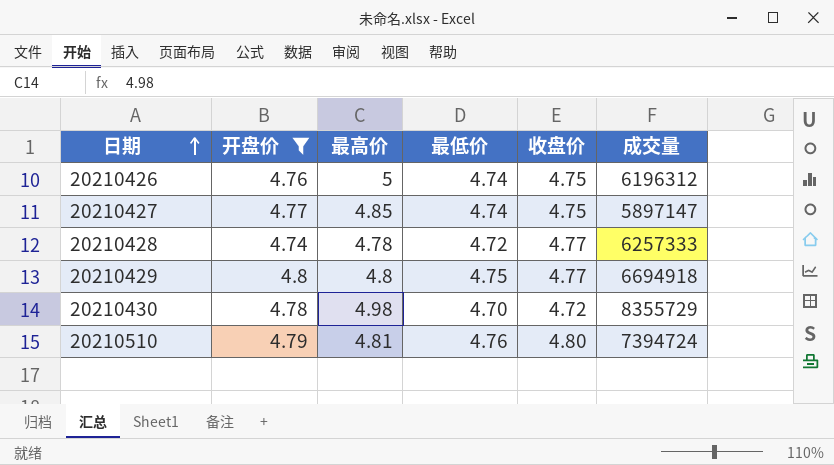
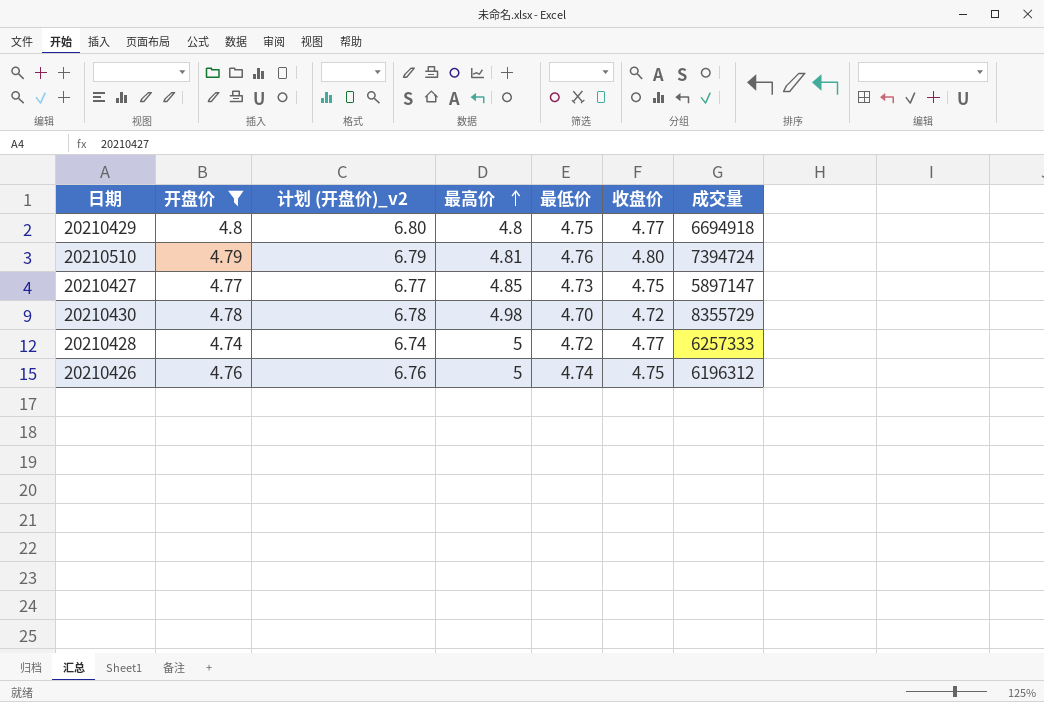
row order: 日期 ascending -> 最高价 ascending
column 计划 (开盘价)_v2 | formula: none -> [开盘价] + 2
20210427 | 最低价: 4.74 -> 4.73
20210428 | 最高价: 4.78 -> 5

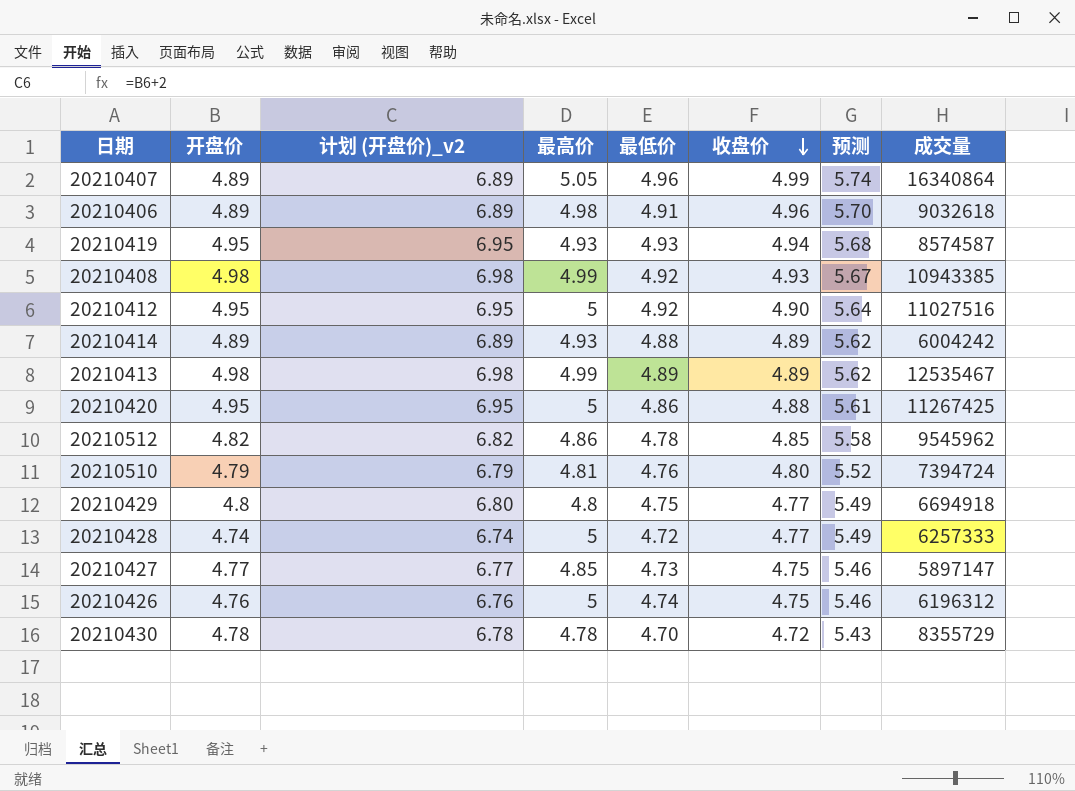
filter: 开盘价 <= 4.8 -> none
row order: 最高价 ascending -> 收盘价 descending
column 预测 | formula: none -> [收盘价] * 1.15
20210430 | 最高价: 4.98 -> 4.78

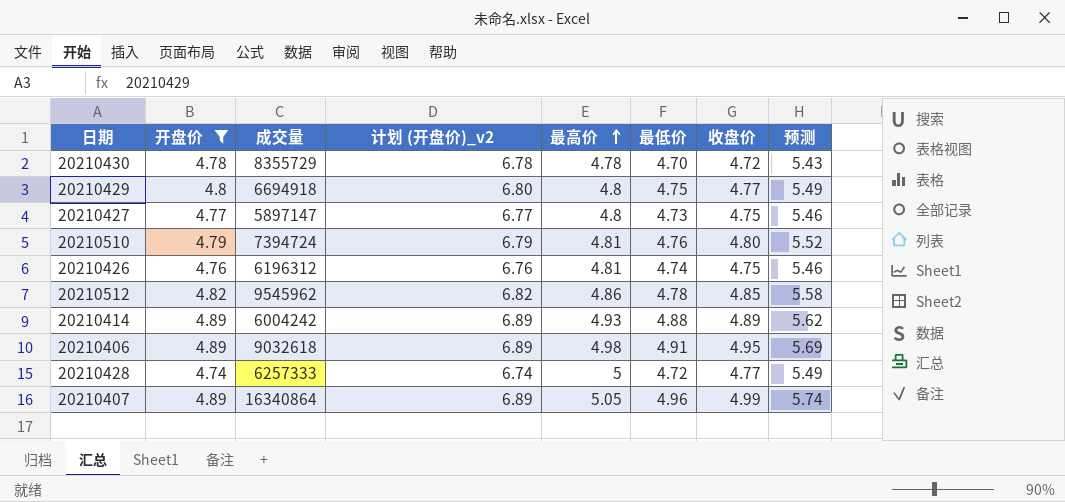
filter: none -> 开盘价 <= 4.89
row order: 收盘价 descending -> 最高价 ascending
column 成交量 | position: 8 -> 3
20210427 | 最高价: 4.85 -> 4.8
20210426 | 最高价: 5 -> 4.81
20210406 | 收盘价: 4.96 -> 4.95
20210406 | 预测: 5.70 -> 5.69

